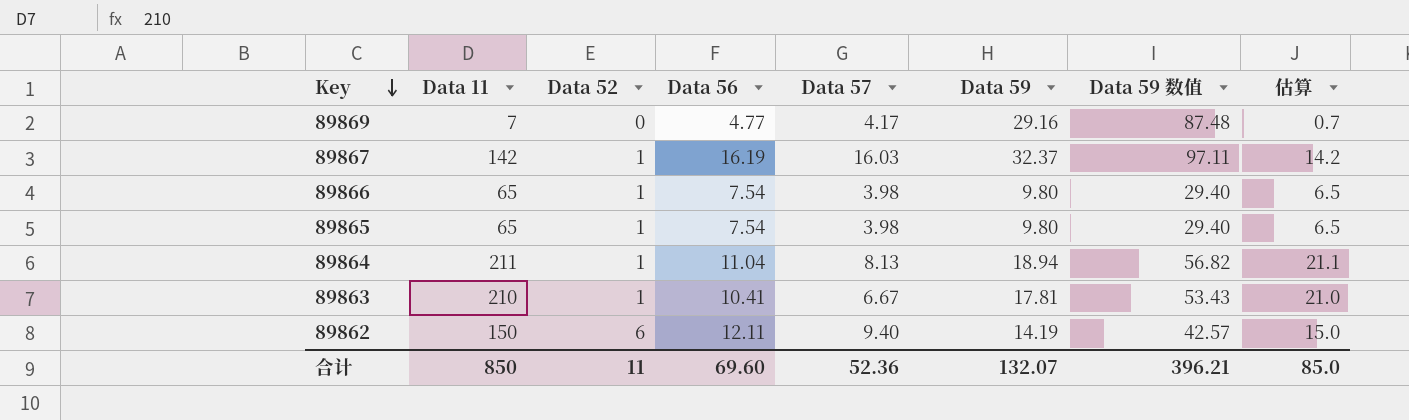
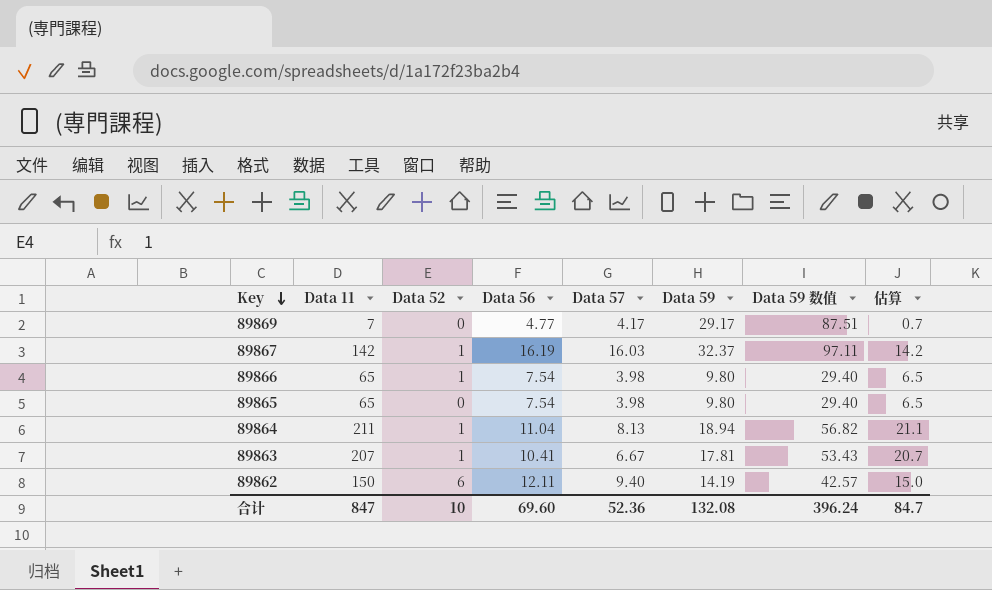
89869 | Data 59: 29.16 -> 29.17
89869 | Data 59 数值: 87.48 -> 87.51
89865 | Data 52: 1 -> 0
89863 | Data 11: 210 -> 207
89863 | 估算: 21.0 -> 20.7
合计 | Data 11: 850 -> 847
合计 | Data 52: 11 -> 10
合计 | Data 59: 132.07 -> 132.08
合计 | Data 59 数值: 396.21 -> 396.24
合计 | 估算: 85.0 -> 84.7

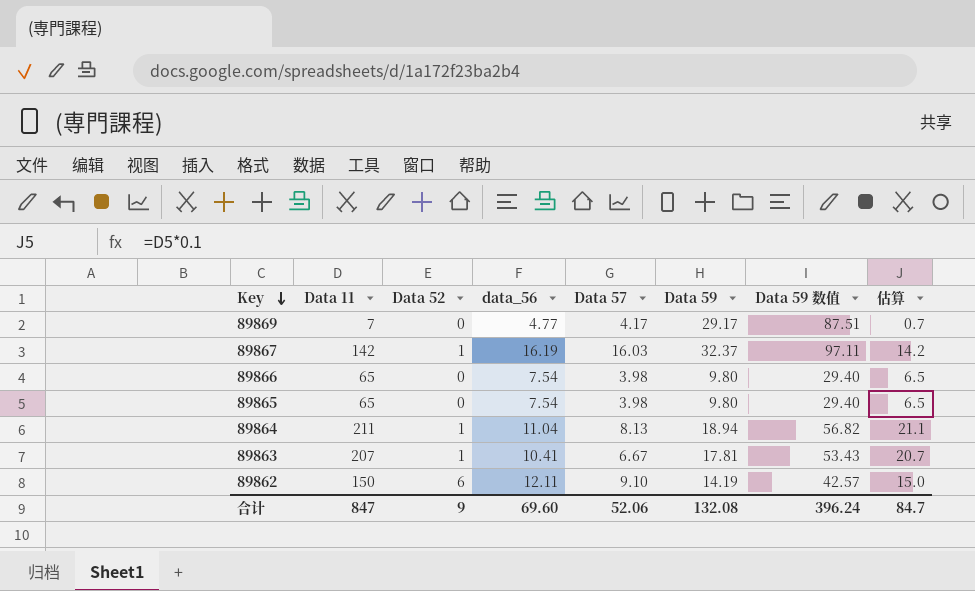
column name: Data 56 -> data_56
89866 | Data 52: 1 -> 0
89862 | Data 57: 9.40 -> 9.10
合计 | Data 52: 10 -> 9
合计 | Data 57: 52.36 -> 52.06

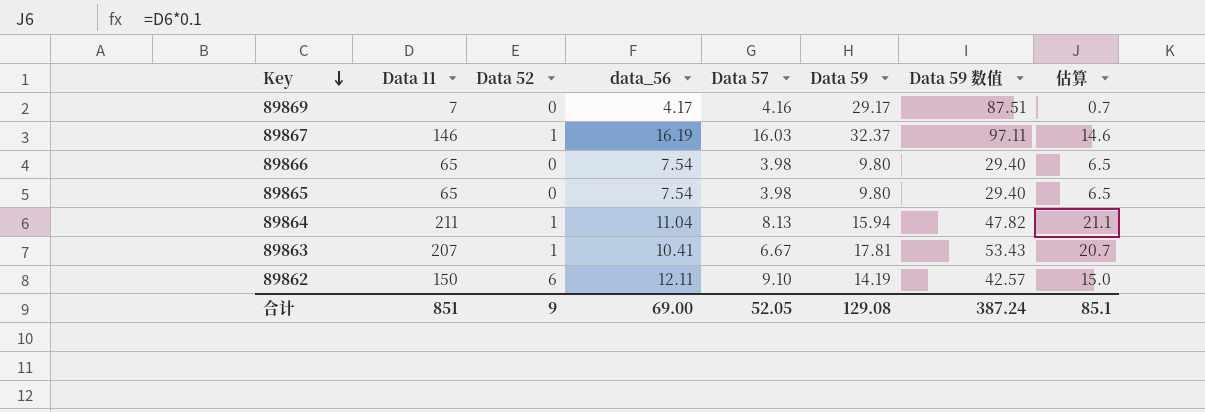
89869 | data_56: 4.77 -> 4.17
89869 | Data 57: 4.17 -> 4.16
89867 | Data 11: 142 -> 146
89867 | 估算: 14.2 -> 14.6
89864 | Data 59: 18.94 -> 15.94
89864 | Data 59 数值: 56.82 -> 47.82
合计 | Data 11: 847 -> 851
合计 | data_56: 69.60 -> 69.00
合计 | Data 57: 52.06 -> 52.05
合计 | Data 59: 132.08 -> 129.08
合计 | Data 59 数值: 396.24 -> 387.24
合计 | 估算: 84.7 -> 85.1

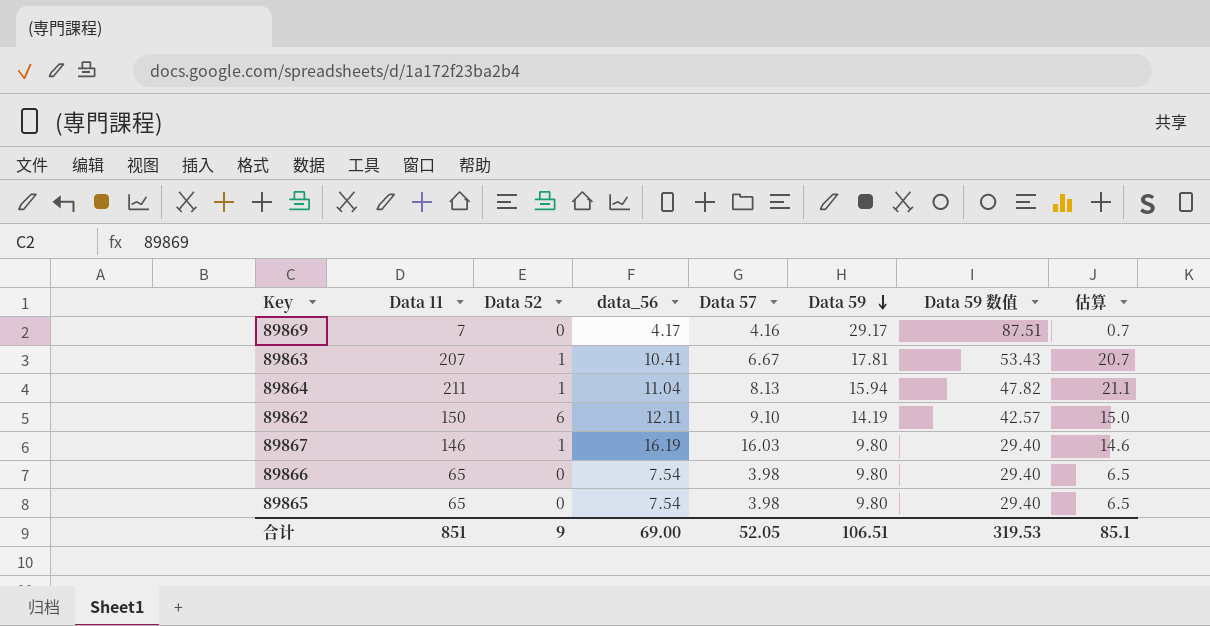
row order: Key descending -> Data 59 descending
89867 | Data 59: 32.37 -> 9.80
89867 | Data 59 数值: 97.11 -> 29.40
合计 | Data 59: 129.08 -> 106.51
合计 | Data 59 数值: 387.24 -> 319.53

